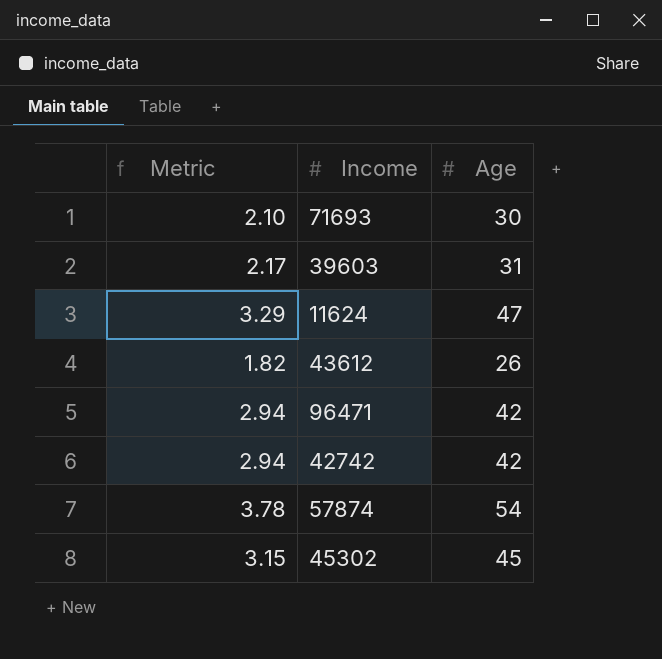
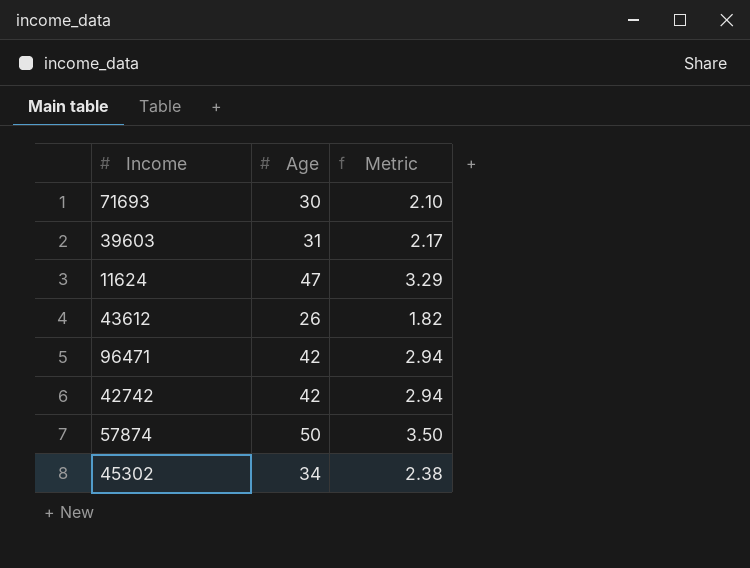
column Metric | position: 1 -> 3
57874 | Age: 54 -> 50
57874 | Metric: 3.78 -> 3.50
45302 | Age: 45 -> 34
45302 | Metric: 3.15 -> 2.38

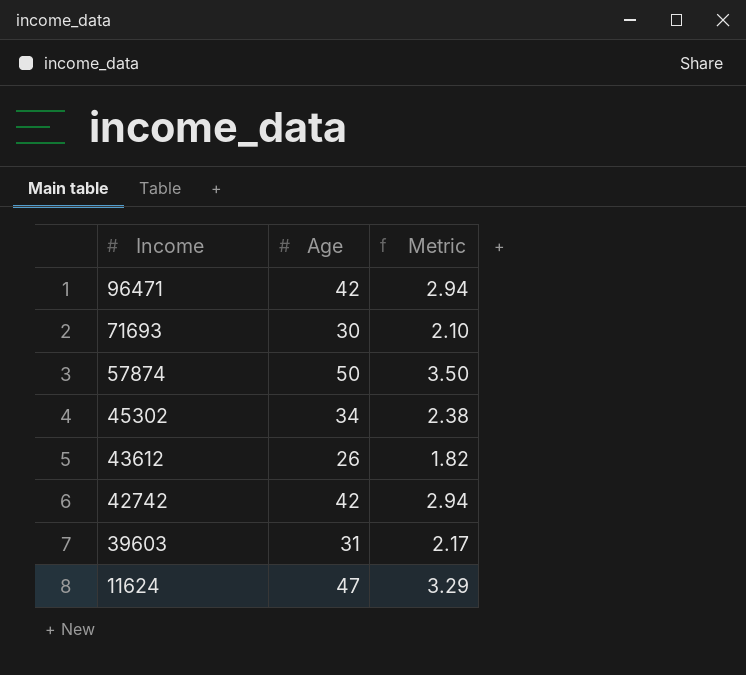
row order: none -> Income descending

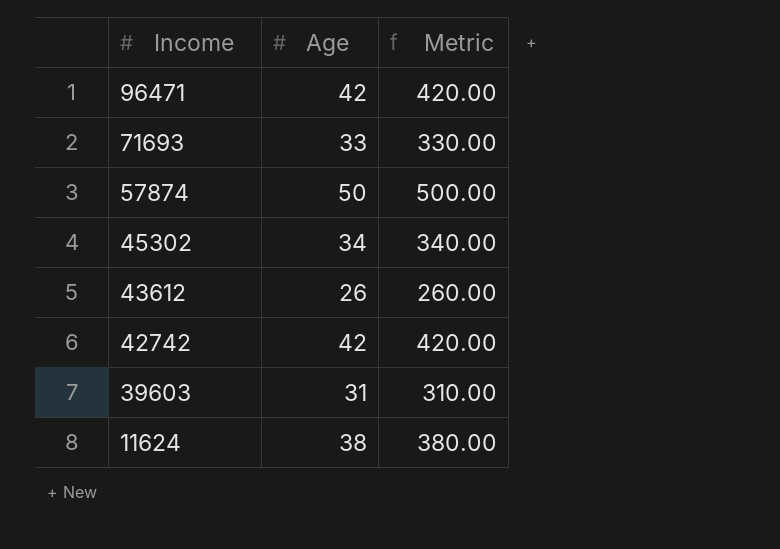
column Metric | formula: [Age] * 0.07 -> [Age] * 10
71693 | Age: 30 -> 33
11624 | Age: 47 -> 38

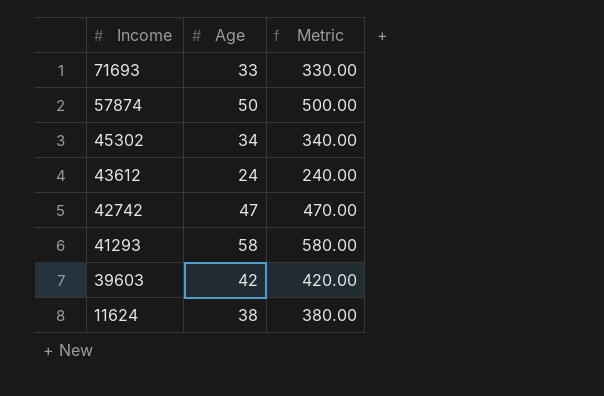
row 96471: 42 | 420.00 -> none
43612 | Age: 26 -> 24
43612 | Metric: 260.00 -> 240.00
42742 | Age: 42 -> 47
42742 | Metric: 420.00 -> 470.00
row 41293: none -> 58 | 580.00
39603 | Age: 31 -> 42
39603 | Metric: 310.00 -> 420.00

